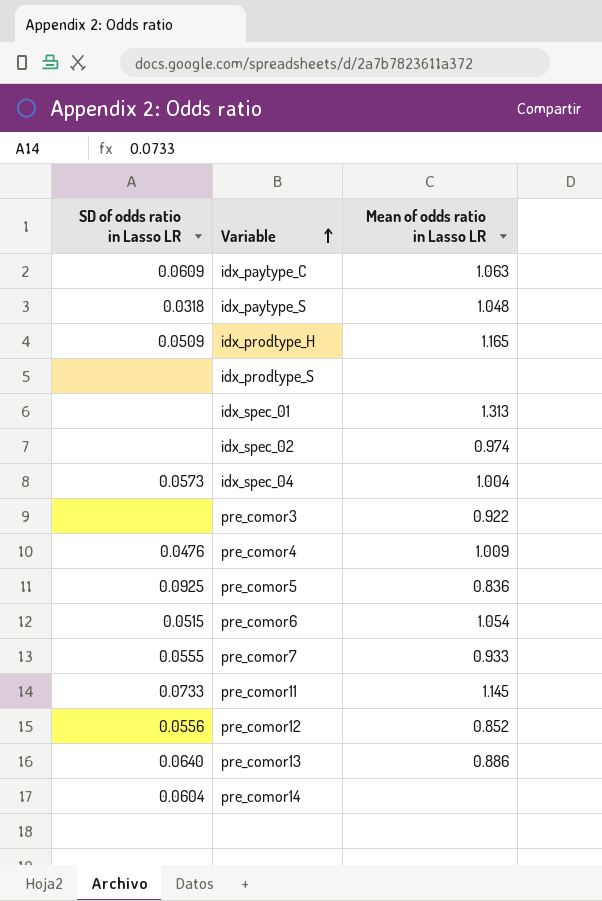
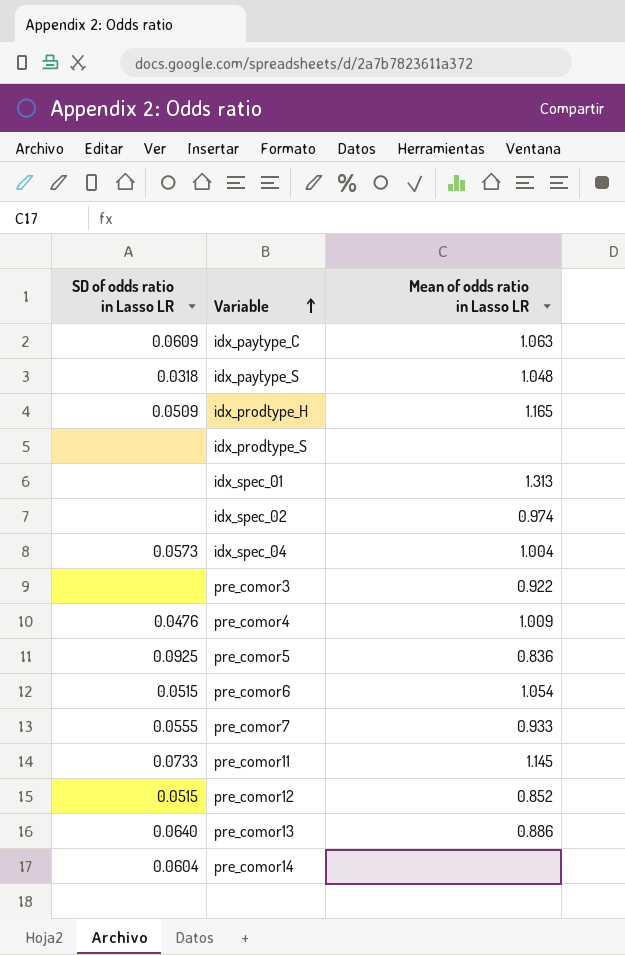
pre_comor12 | SD of odds ratio in Lasso LR: 0.0556 -> 0.0515

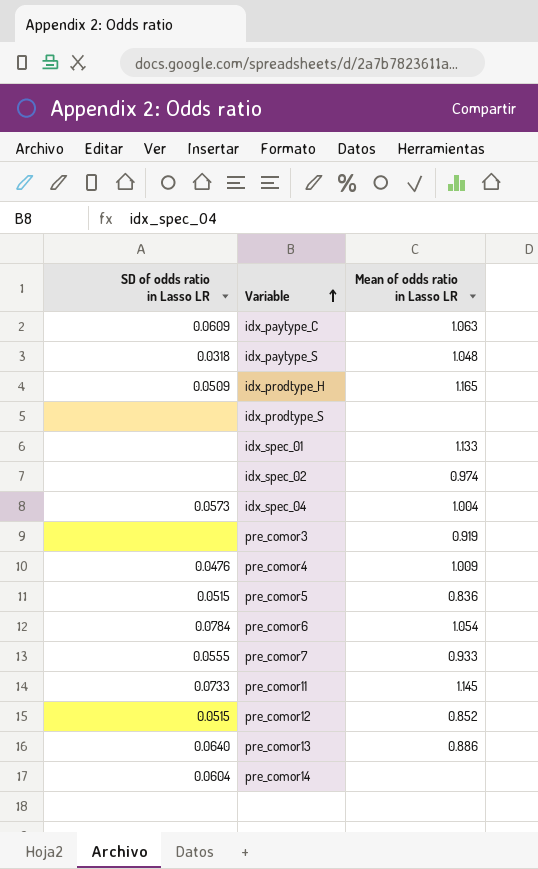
idx_spec_01 | Mean of odds ratio in Lasso LR: 1.313 -> 1.133
pre_comor3 | Mean of odds ratio in Lasso LR: 0.922 -> 0.919
pre_comor5 | SD of odds ratio in Lasso LR: 0.0925 -> 0.0515
pre_comor6 | SD of odds ratio in Lasso LR: 0.0515 -> 0.0784

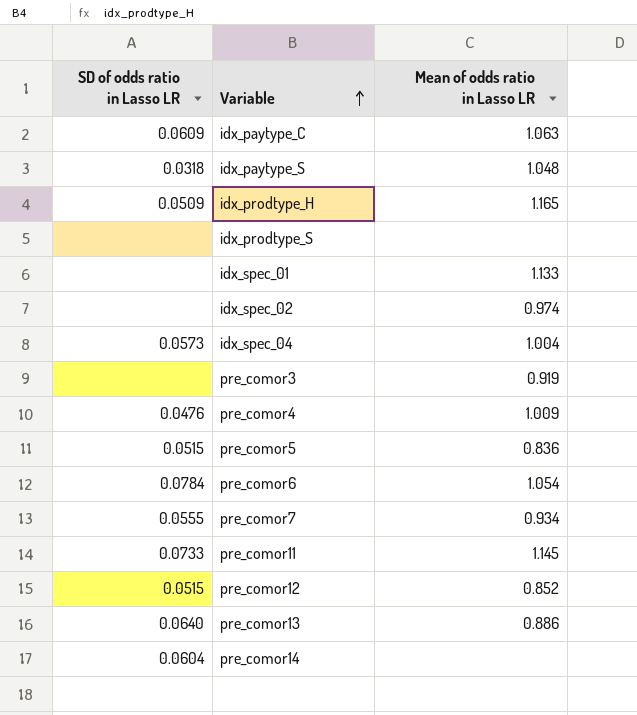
pre_comor7 | Mean of odds ratio in Lasso LR: 0.933 -> 0.934

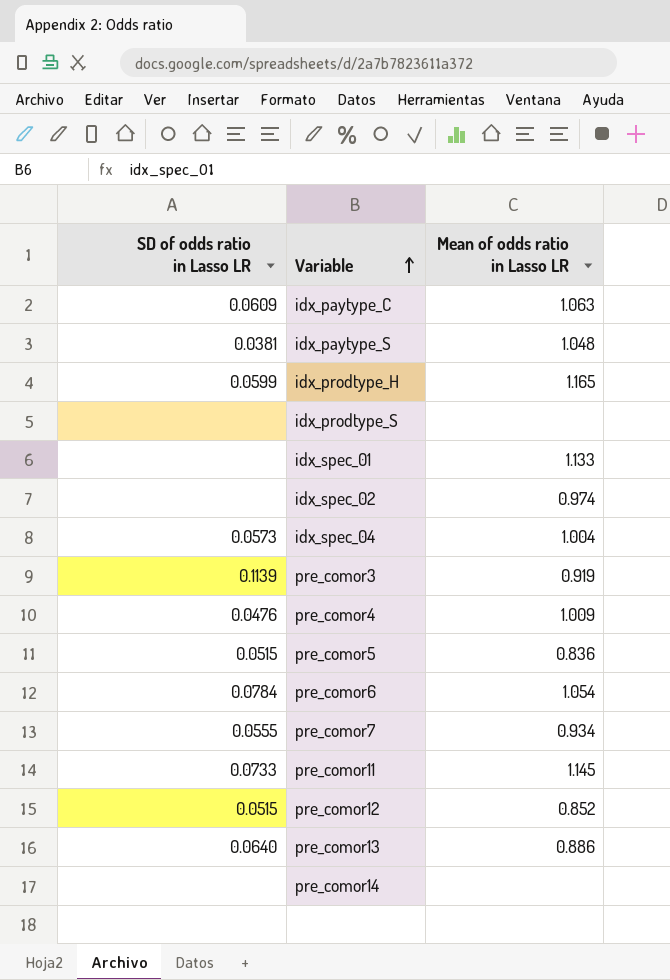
idx_paytype_S | SD of odds ratio in Lasso LR: 0.0318 -> 0.0381
idx_prodtype_H | SD of odds ratio in Lasso LR: 0.0509 -> 0.0599
pre_comor3 | SD of odds ratio in Lasso LR: none -> 0.1139
pre_comor14 | SD of odds ratio in Lasso LR: 0.0604 -> none

